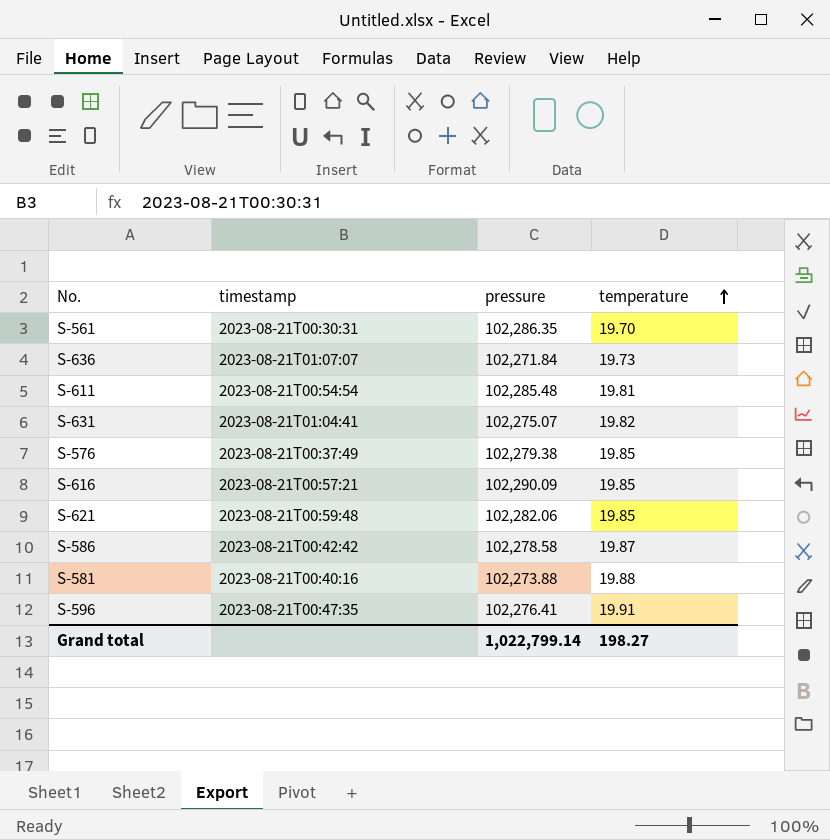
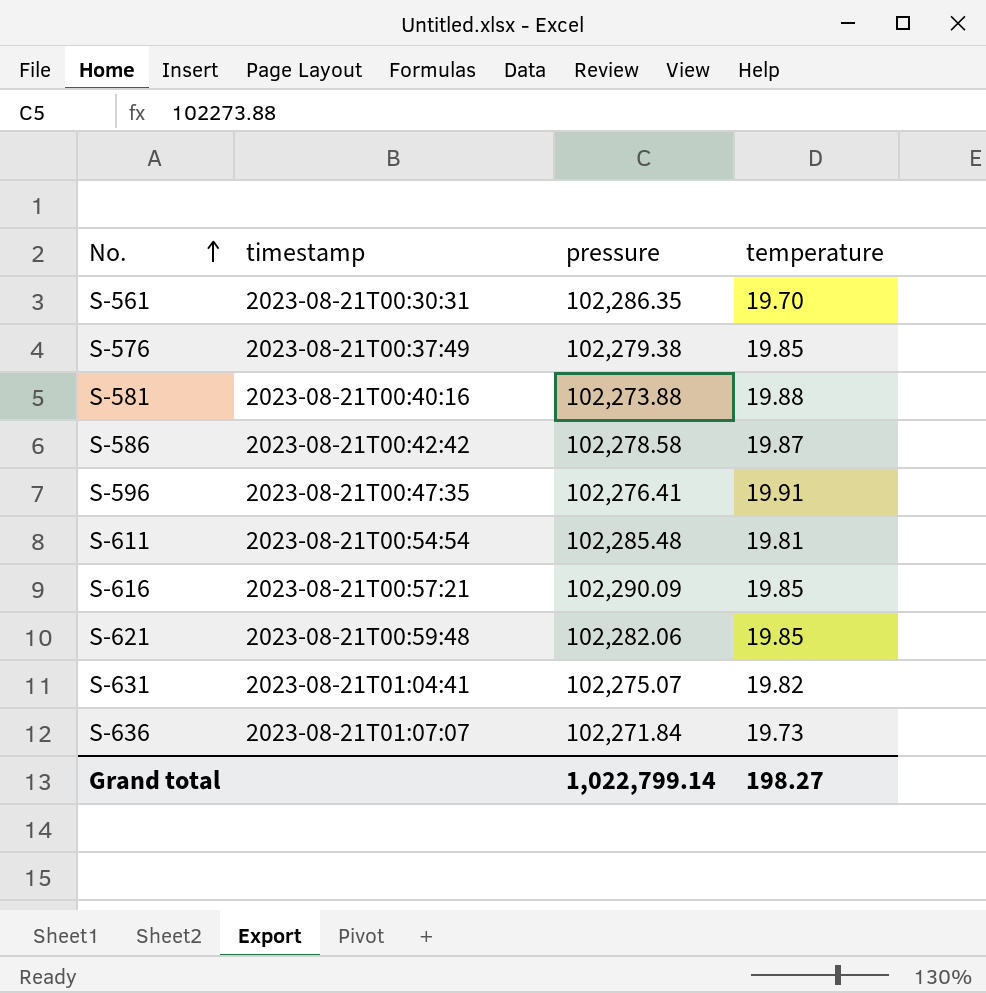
row order: temperature ascending -> No. ascending

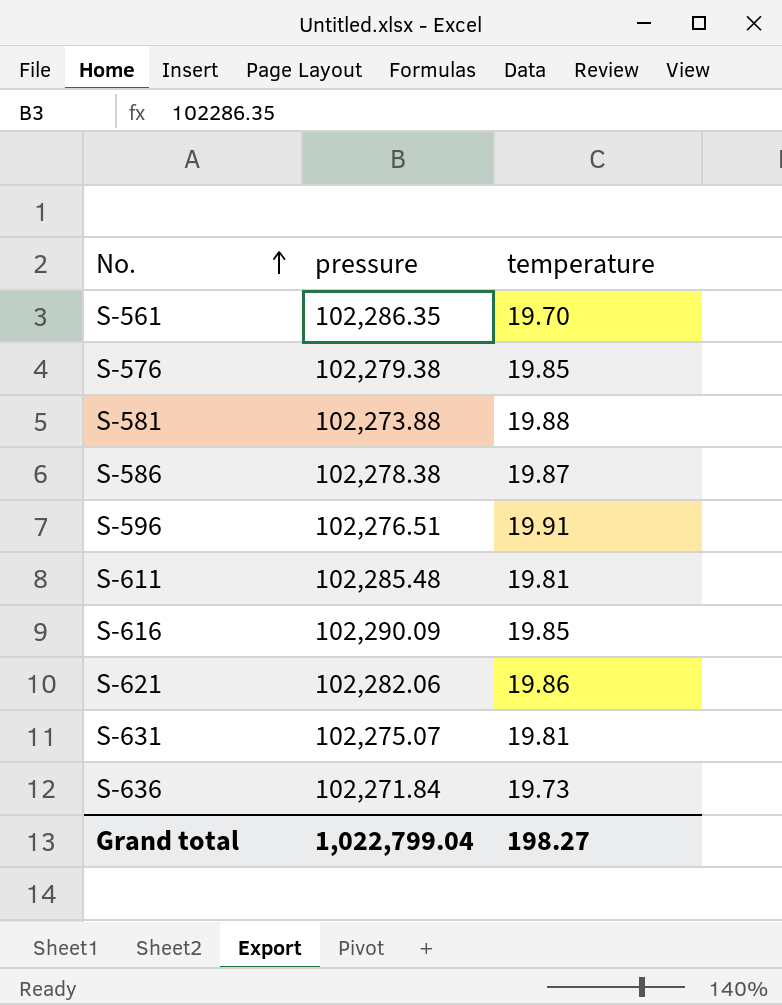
column timestamp | position: 2 -> none
S-586 | pressure: 102,278.58 -> 102,278.38
S-596 | pressure: 102,276.41 -> 102,276.51
S-621 | temperature: 19.85 -> 19.86
S-631 | temperature: 19.82 -> 19.81
Grand total | pressure: 1,022,799.14 -> 1,022,799.04

